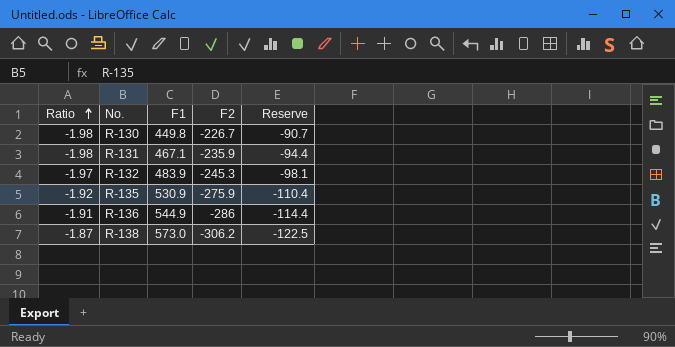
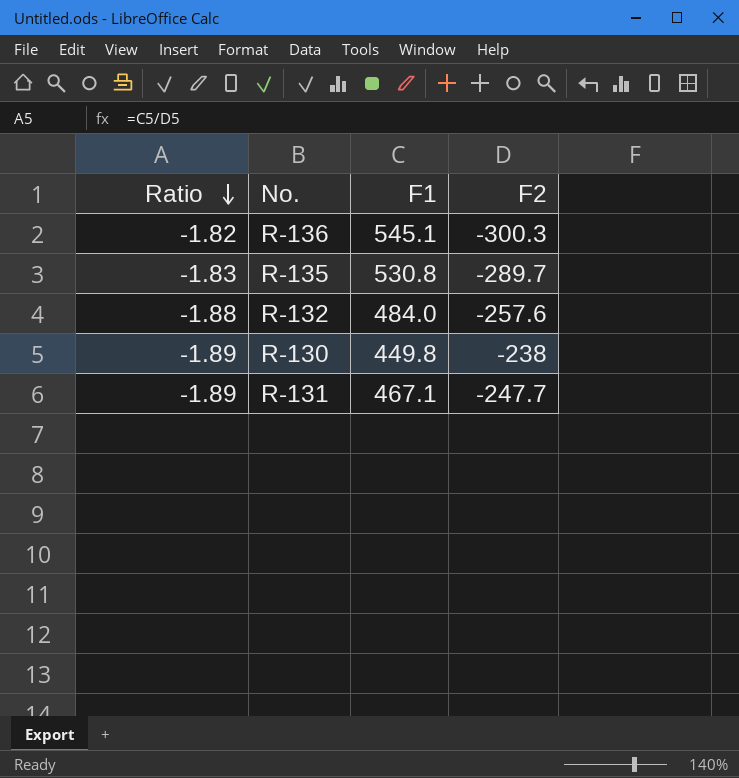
row order: Ratio ascending -> Ratio descending
column Reserve | formula: [F2] * 0.4 -> none
row R-138: -1.87 | 573.0 | -306.2 | -122.5 -> none
R-136 | Ratio: -1.91 -> -1.82
R-136 | F1: 544.9 -> 545.1
R-136 | F2: -286 -> -300.3
R-135 | Ratio: -1.92 -> -1.83
R-135 | F1: 530.9 -> 530.8
R-135 | F2: -275.9 -> -289.7
R-132 | Ratio: -1.97 -> -1.88
R-132 | F1: 483.9 -> 484.0
R-132 | F2: -245.3 -> -257.6
R-130 | Ratio: -1.98 -> -1.89
R-130 | F2: -226.7 -> -238
R-131 | Ratio: -1.98 -> -1.89
R-131 | F2: -235.9 -> -247.7

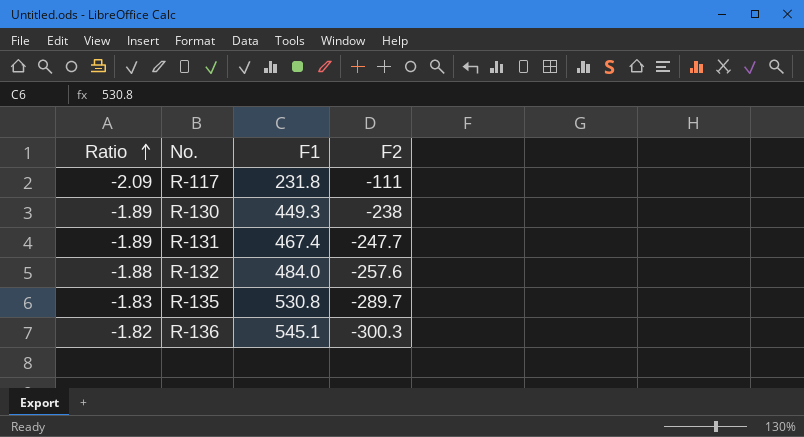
row order: Ratio descending -> Ratio ascending
row R-117: none -> -2.09 | 231.8 | -111
R-130 | F1: 449.8 -> 449.3
R-131 | F1: 467.1 -> 467.4

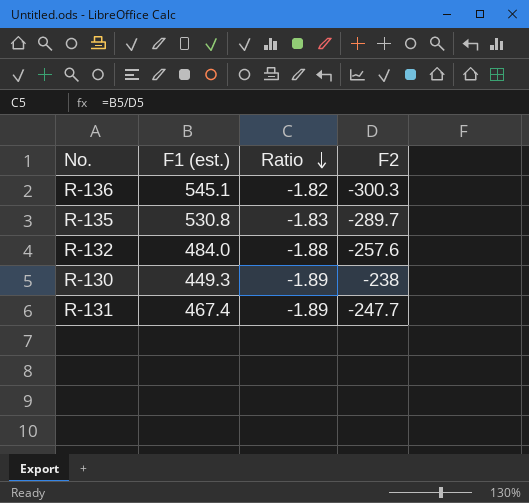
row order: Ratio ascending -> Ratio descending
column name: F1 -> F1 (est.)
column Ratio | position: 1 -> 3
row R-117: -2.09 | 231.8 | -111 -> none

